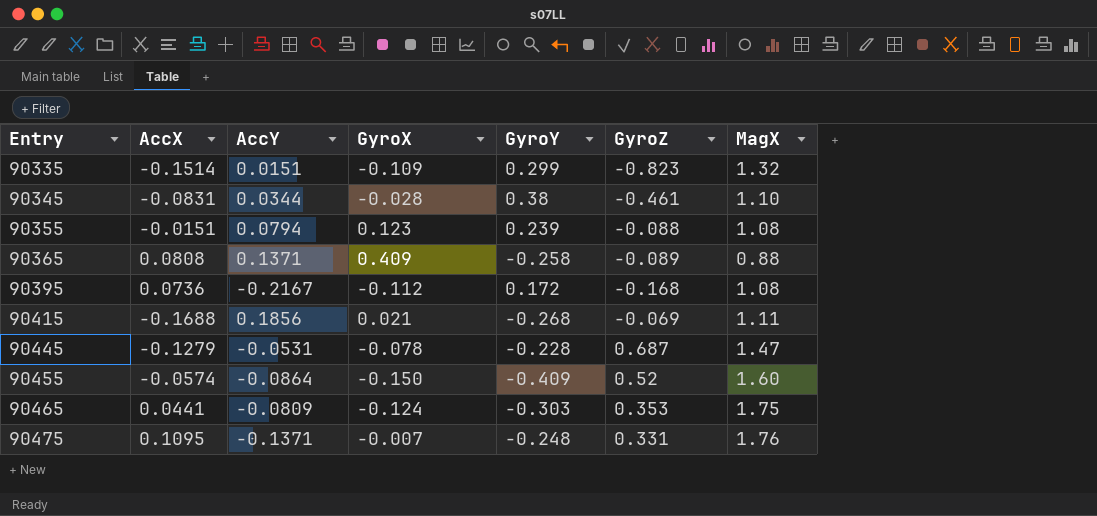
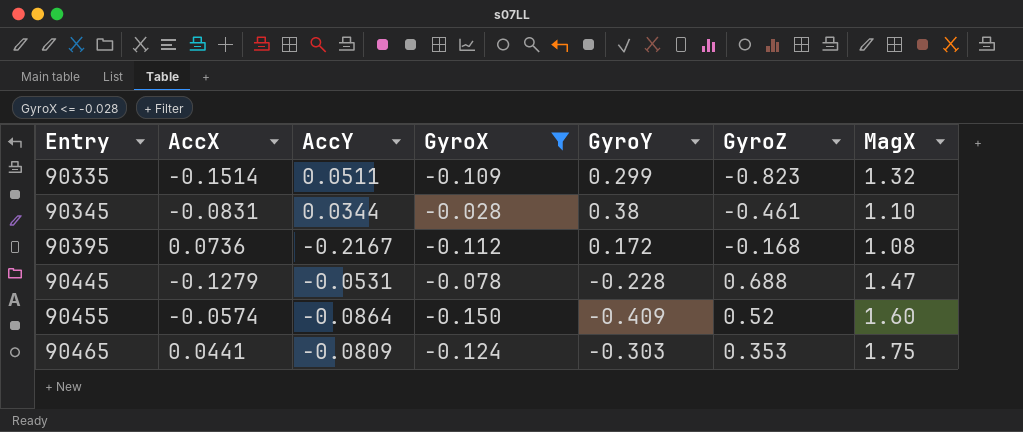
filter: none -> GyroX <= -0.028
90335 | AccY: 0.0151 -> 0.0511
90445 | GyroZ: 0.687 -> 0.688

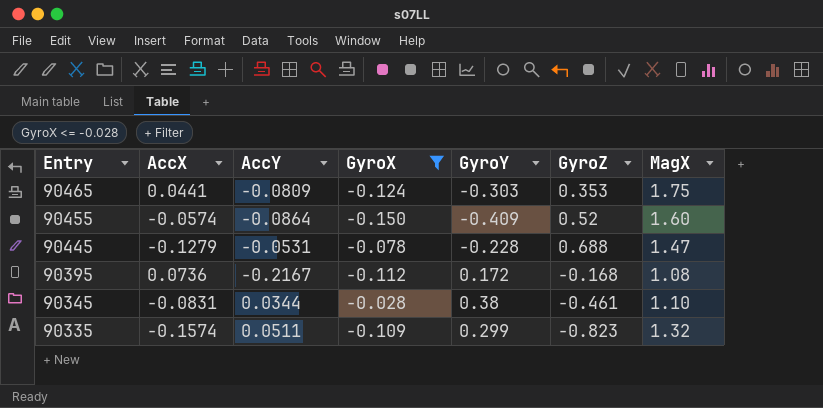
row order: Entry ascending -> Entry descending
90335 | AccX: -0.1514 -> -0.1574

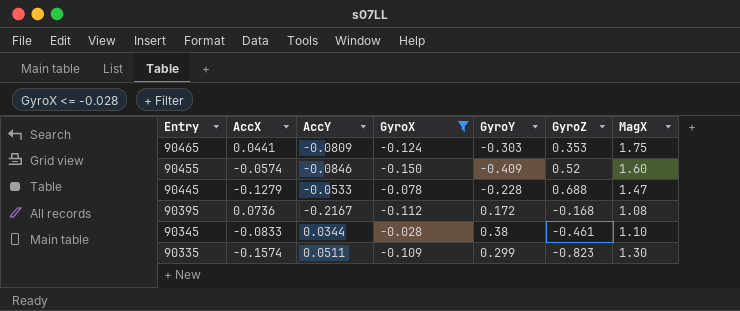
90455 | AccY: -0.0864 -> -0.0846
90445 | AccY: -0.0531 -> -0.0533
90345 | AccX: -0.0831 -> -0.0833
90335 | MagX: 1.32 -> 1.30

